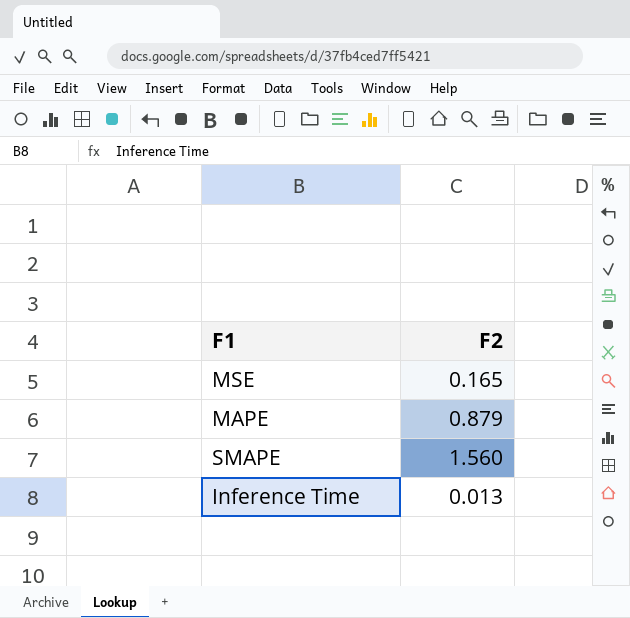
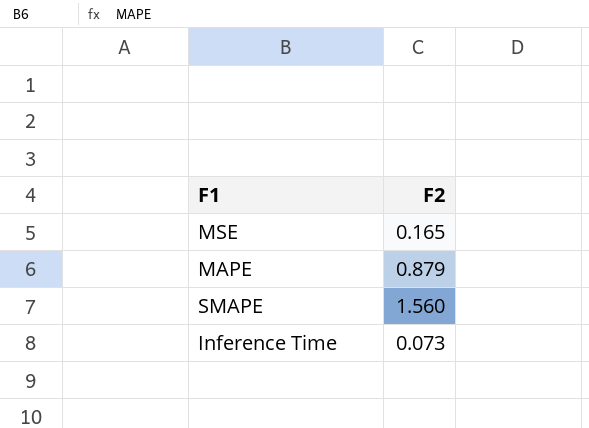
Inference Time | F2: 0.013 -> 0.073

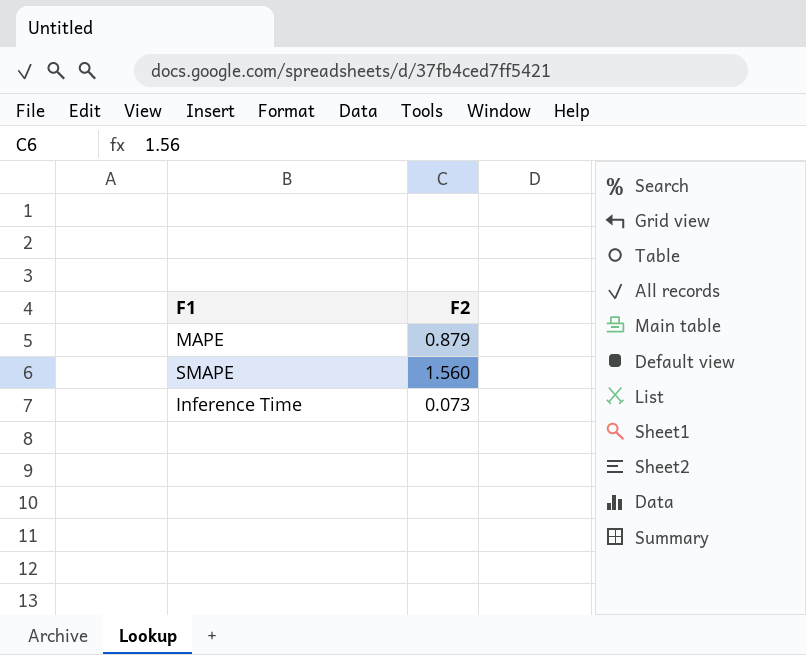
row MSE: 0.165 -> none

